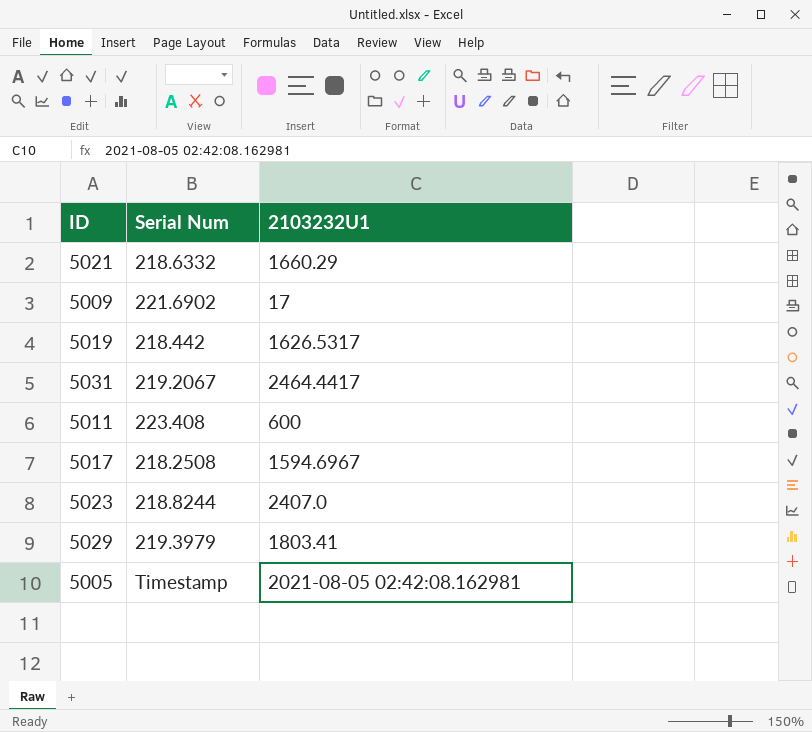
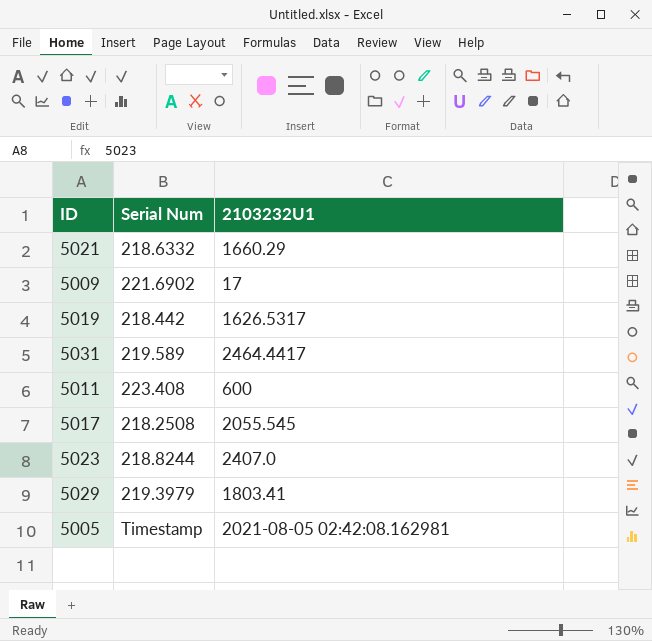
5031 | Serial Num: 219.2067 -> 219.589
5017 | 2103232U1: 1594.6967 -> 2055.545

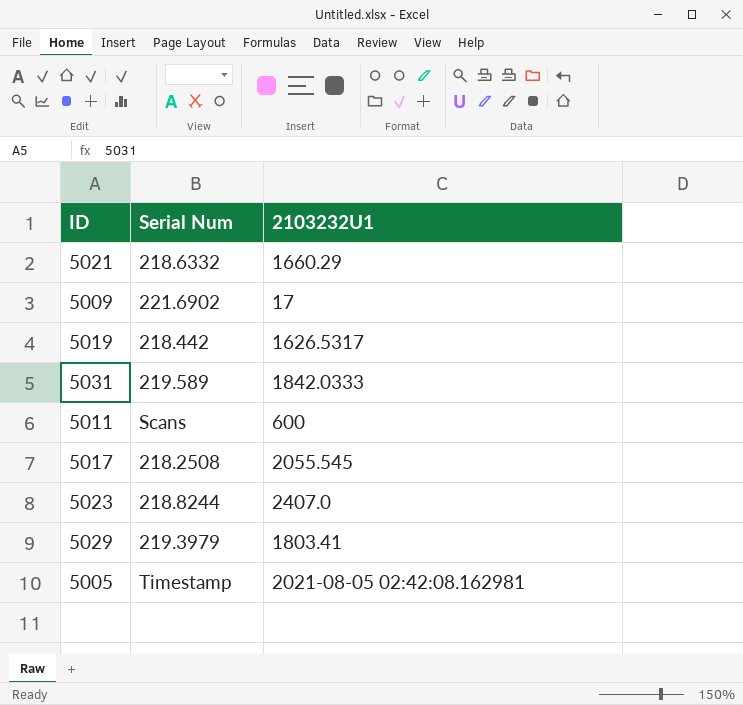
5031 | 2103232U1: 2464.4417 -> 1842.0333
5011 | Serial Num: 223.408 -> Scans

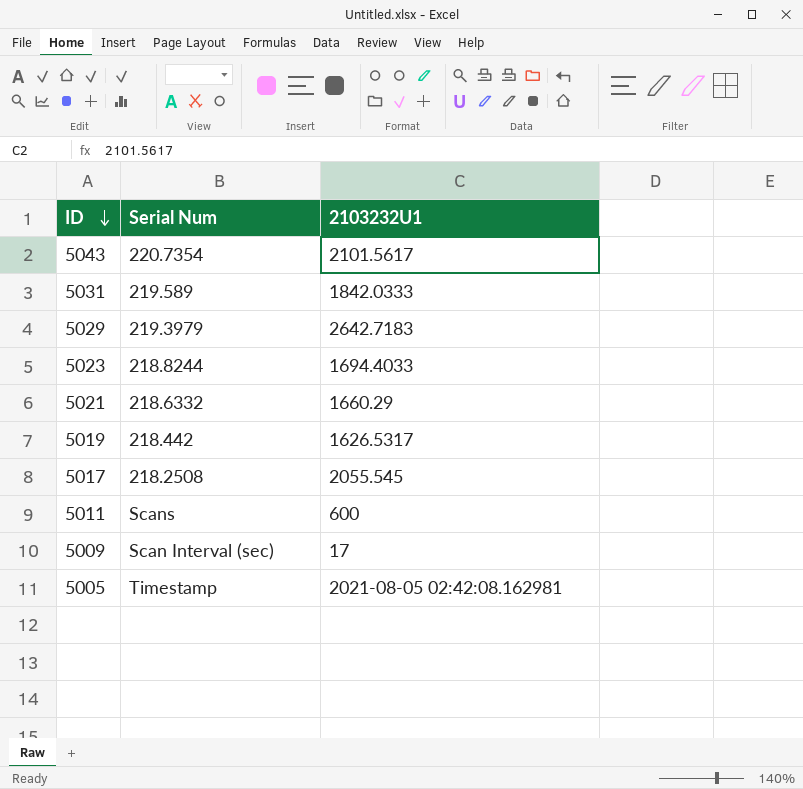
row order: none -> ID descending
row 5043: none -> 220.7354 | 2101.5617
5029 | 2103232U1: 1803.41 -> 2642.7183
5023 | 2103232U1: 2407.0 -> 1694.4033
5009 | Serial Num: 221.6902 -> Scan Interval (sec)

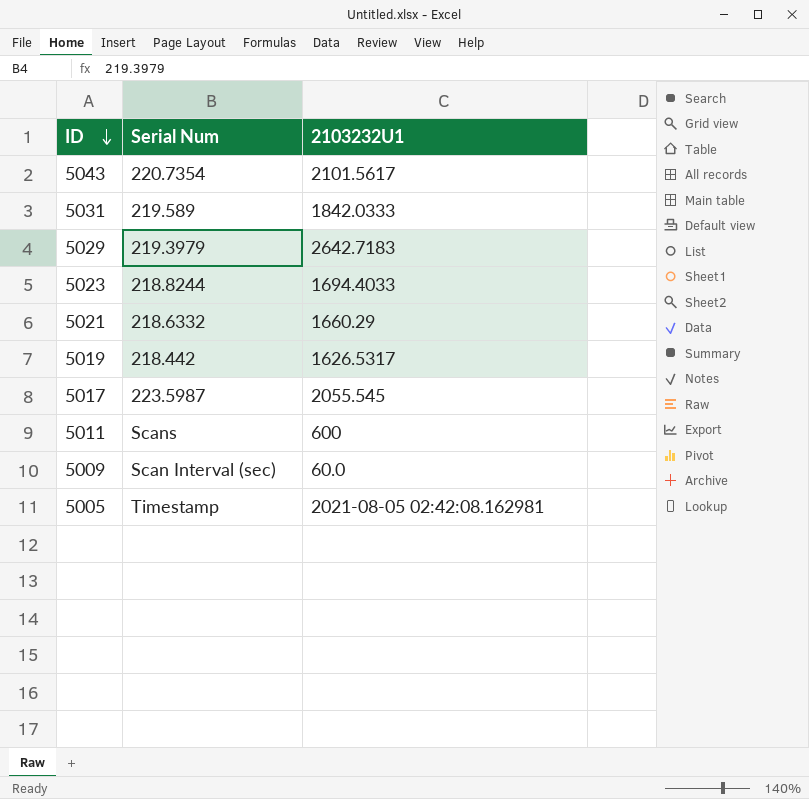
5017 | Serial Num: 218.2508 -> 223.5987
5009 | 2103232U1: 17 -> 60.0

